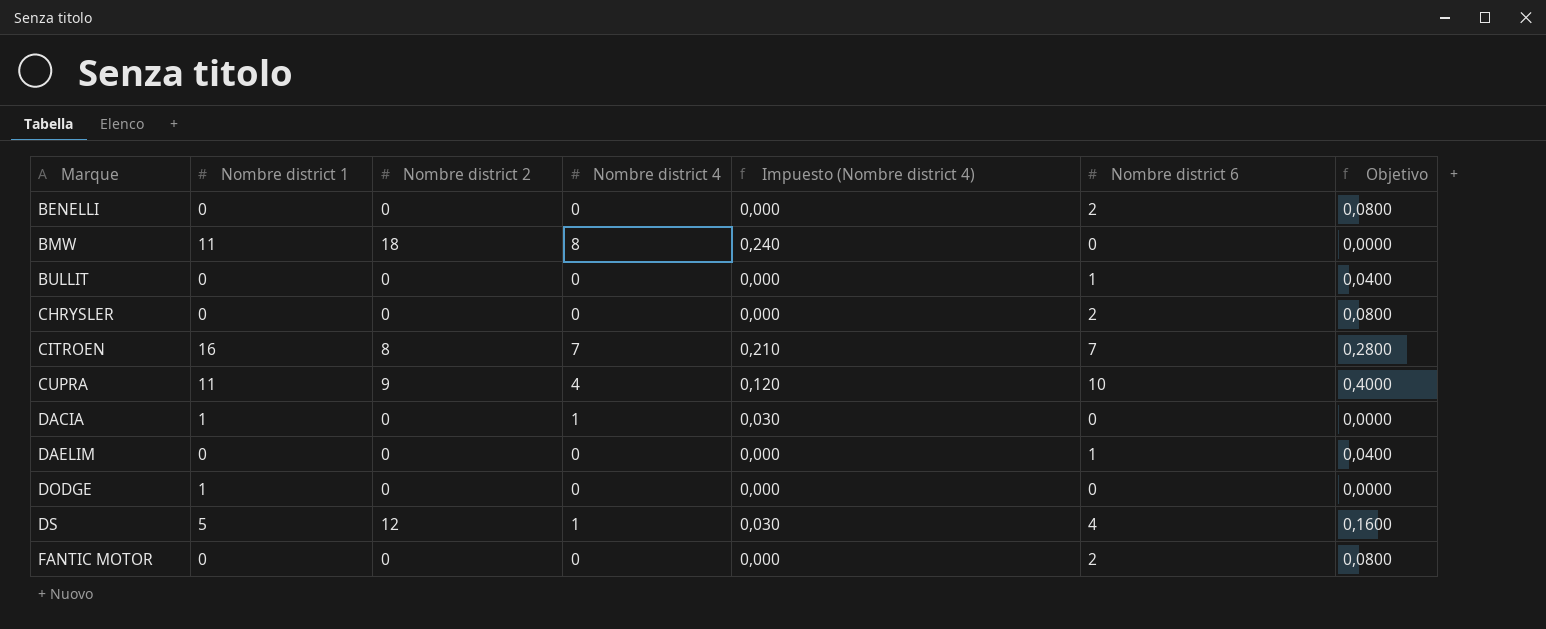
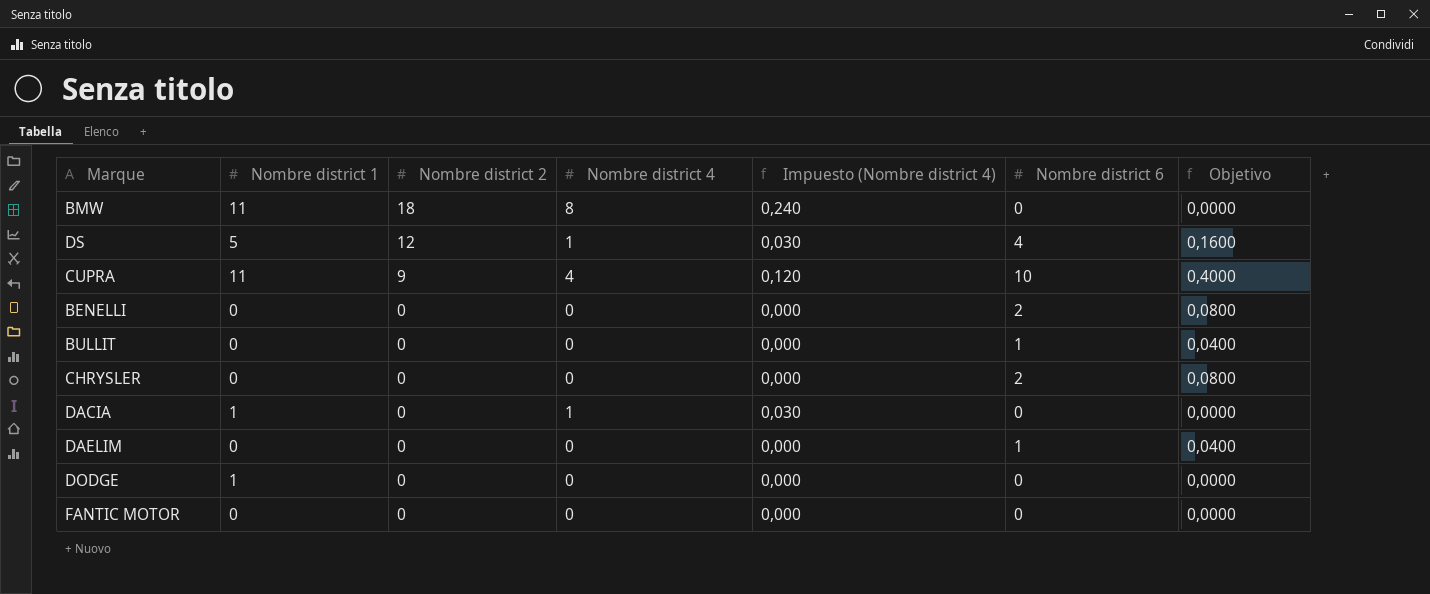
row order: Marque ascending -> Nombre district 2 descending
row CITROEN: 16 | 8 | 7 | 0,210 | 7 | 0,2800 -> none
FANTIC MOTOR | Nombre district 6: 2 -> 0
FANTIC MOTOR | Objetivo: 0,0800 -> 0,0000

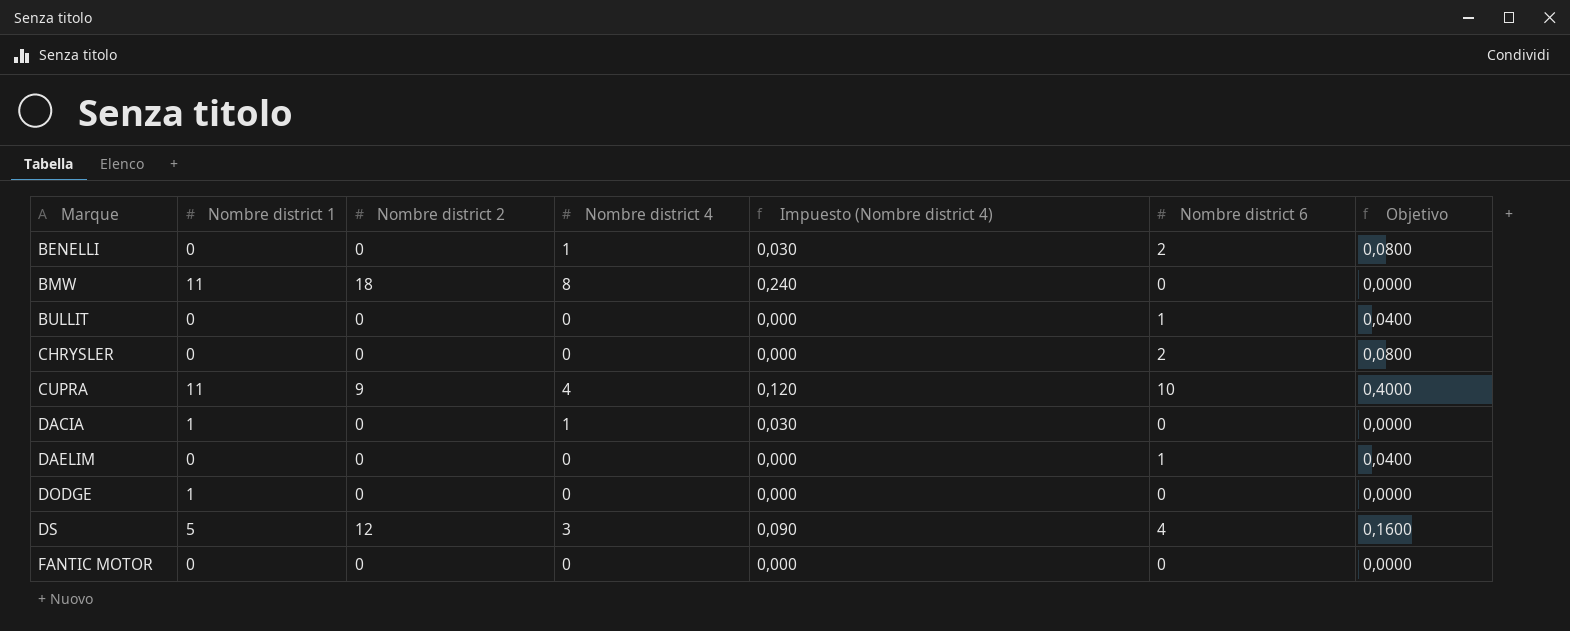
row order: Nombre district 2 descending -> Marque ascending
BENELLI | Nombre district 4: 0 -> 1
BENELLI | Impuesto (Nombre district 4): 0,000 -> 0,030
DS | Nombre district 4: 1 -> 3
DS | Impuesto (Nombre district 4): 0,030 -> 0,090

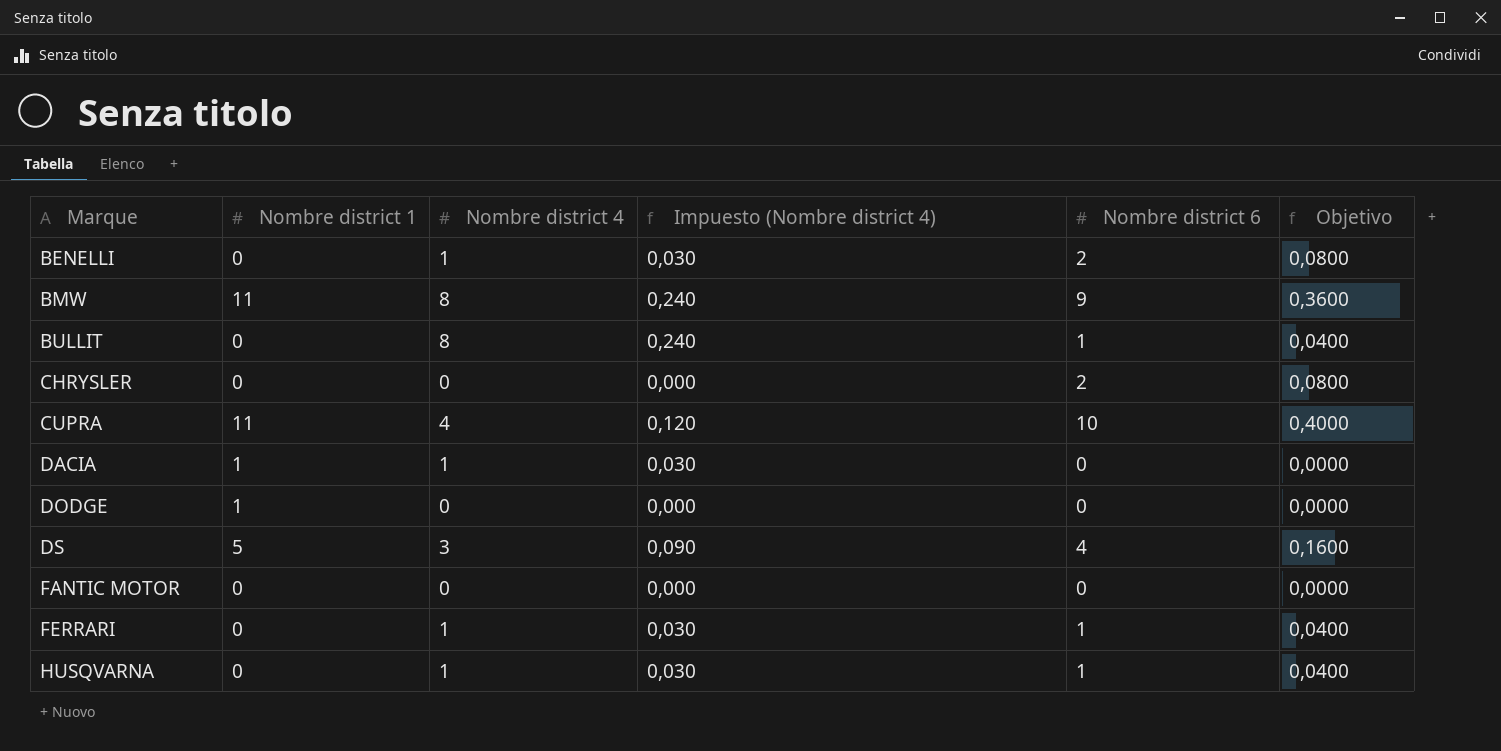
column Nombre district 2 | position: 3 -> none
row DAELIM: 0 | 0 | 0 | 0,000 | 1 | 0,0400 -> none
BMW | Nombre district 6: 0 -> 9
BMW | Objetivo: 0,0000 -> 0,3600
BULLIT | Nombre district 4: 0 -> 8
BULLIT | Impuesto (Nombre district 4): 0,000 -> 0,240
row FERRARI: none -> 0 | 1 | 0,030 | 1 | 0,0400
row HUSQVARNA: none -> 0 | 1 | 0,030 | 1 | 0,0400

